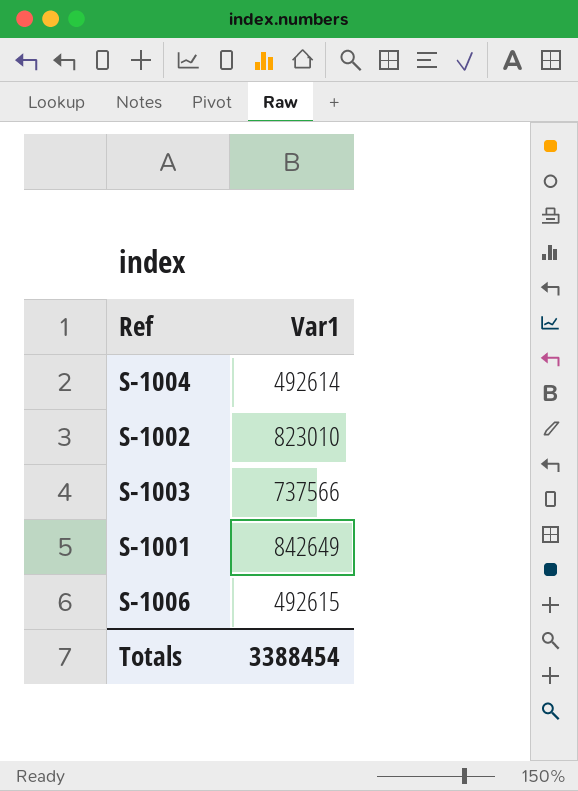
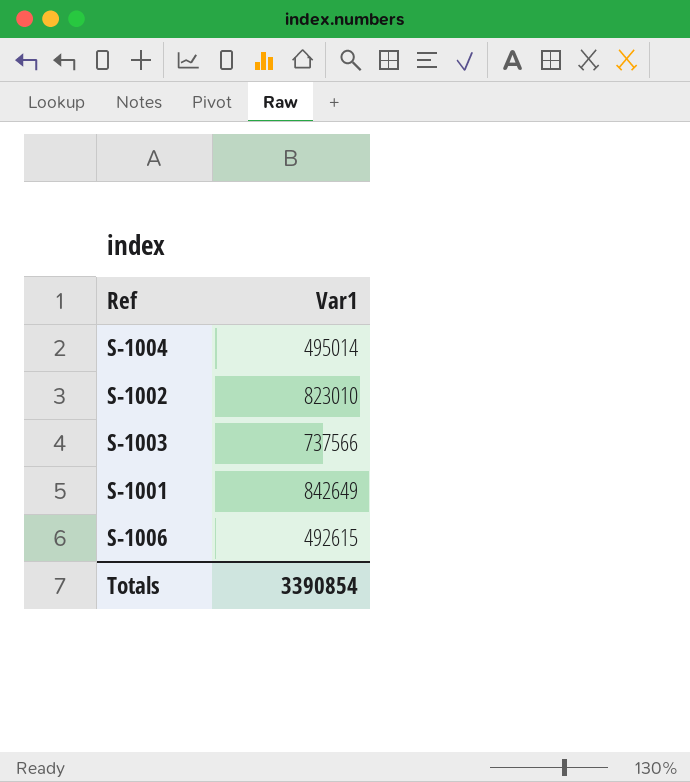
S-1004 | Var1: 492614 -> 495014
Totals | Var1: 3388454 -> 3390854

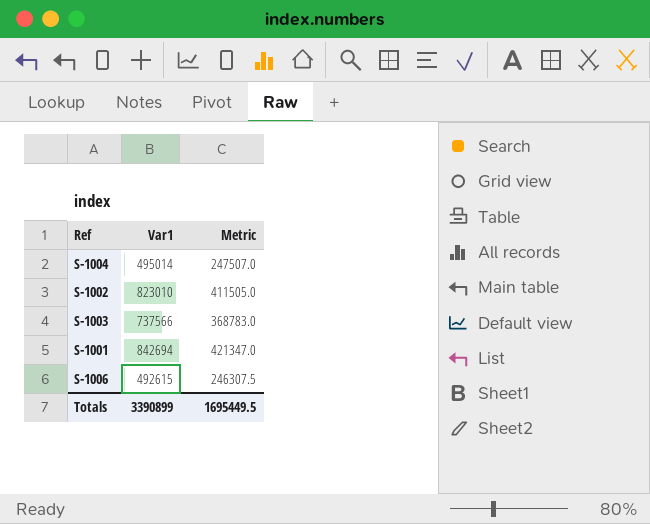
column Metric | formula: none -> [Var1] * 0.5
S-1001 | Var1: 842649 -> 842694
Totals | Var1: 3390854 -> 3390899

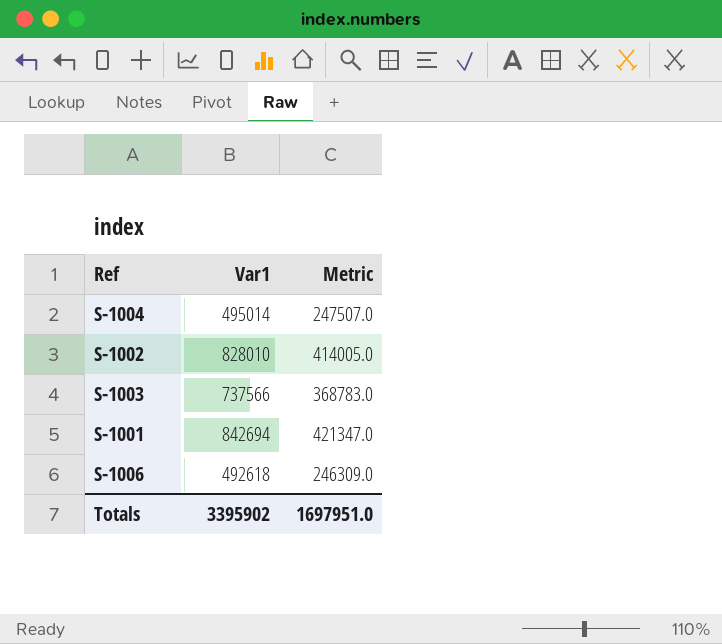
S-1002 | Var1: 823010 -> 828010
S-1002 | Metric: 411505.0 -> 414005.0
S-1006 | Var1: 492615 -> 492618
S-1006 | Metric: 246307.5 -> 246309.0
Totals | Var1: 3390899 -> 3395902
Totals | Metric: 1695449.5 -> 1697951.0

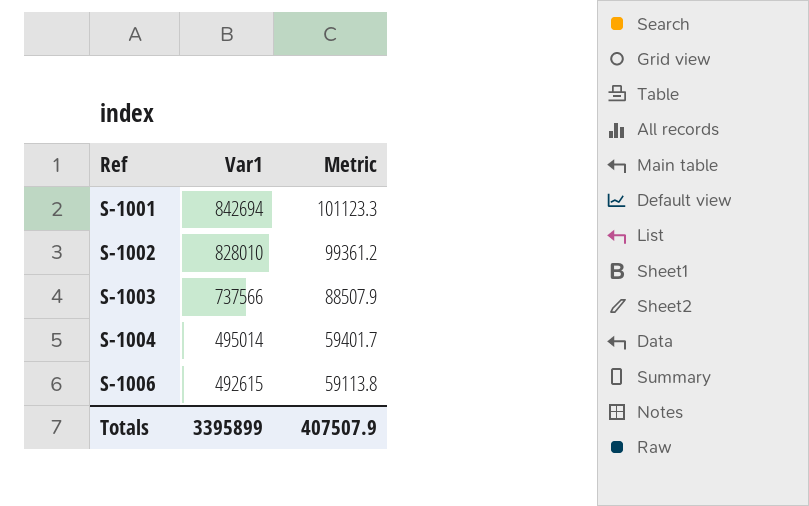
row order: none -> Ref ascending
column Metric | formula: [Var1] * 0.5 -> [Var1] * 0.12
S-1006 | Var1: 492618 -> 492615
Totals | Var1: 3395902 -> 3395899
Totals | Metric: 1697951.0 -> 407507.9

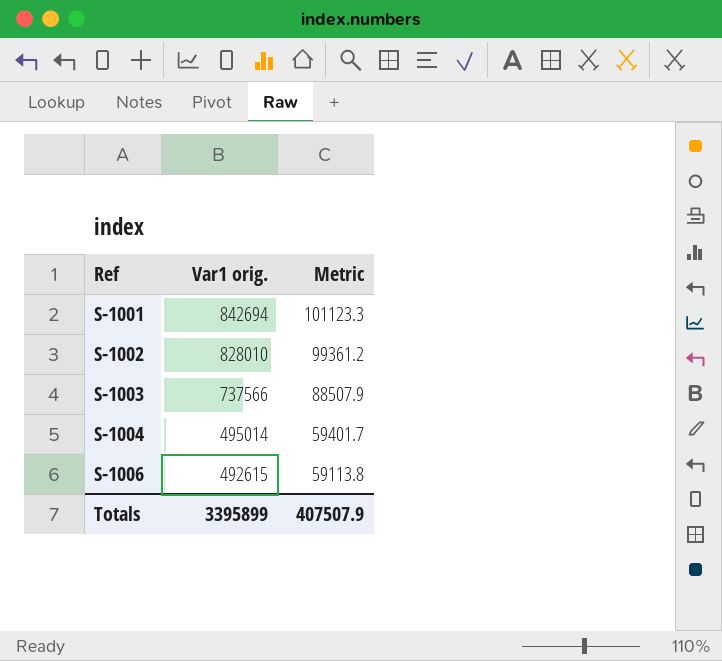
column name: Var1 -> Var1 orig.

